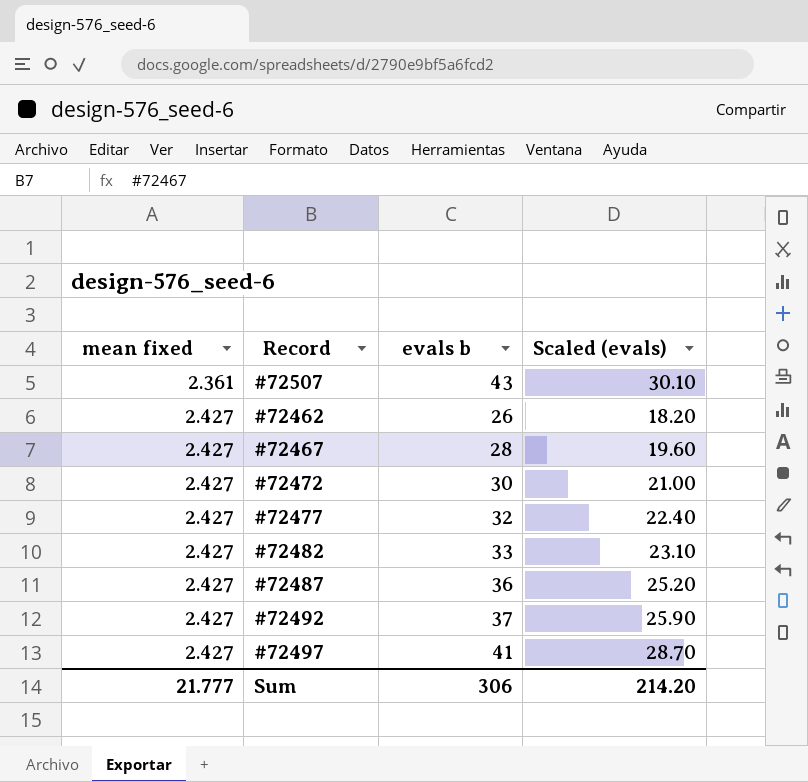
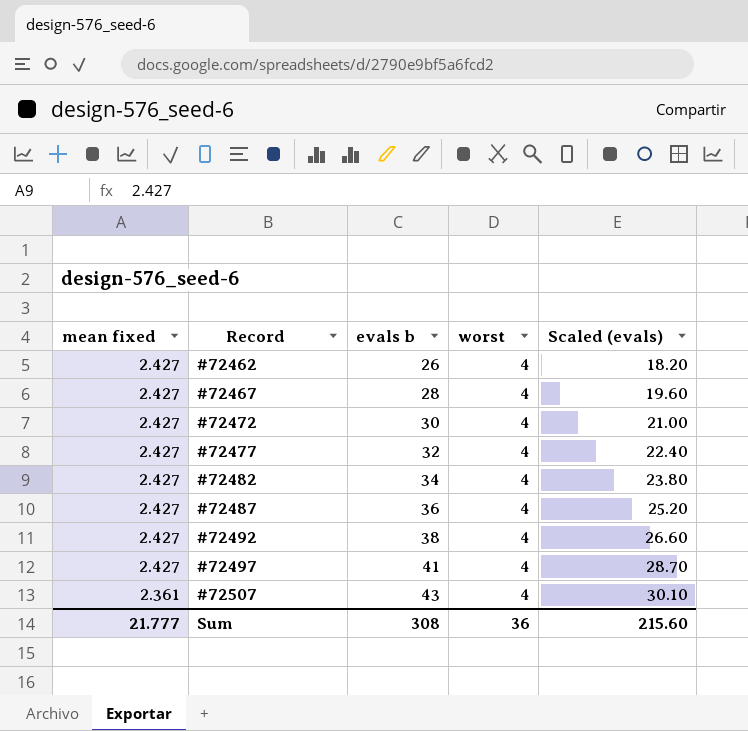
row order: mean fixed ascending -> mean fixed descending
column worst | position: none -> 4
#72482 | evals b: 33 -> 34
#72482 | Scaled (evals): 23.10 -> 23.80
#72492 | evals b: 37 -> 38
#72492 | Scaled (evals): 25.90 -> 26.60
Sum | evals b: 306 -> 308
Sum | Scaled (evals): 214.20 -> 215.60

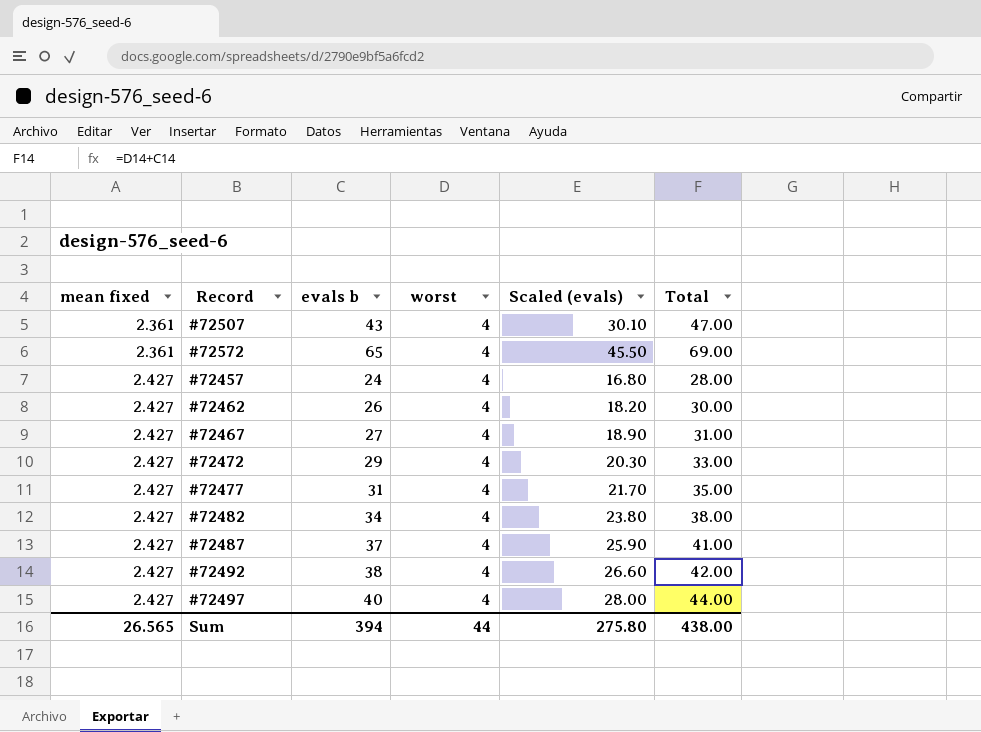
row order: mean fixed descending -> mean fixed ascending
column Total | formula: none -> [evals b] + [worst]
row #72572: none -> 2.361 | 65 | 4 | 45.50 | 69.00
row #72457: none -> 2.427 | 24 | 4 | 16.80 | 28.00
#72467 | evals b: 28 -> 27
#72467 | Scaled (evals): 19.60 -> 18.90
#72472 | evals b: 30 -> 29
#72472 | Scaled (evals): 21.00 -> 20.30
#72477 | evals b: 32 -> 31
#72477 | Scaled (evals): 22.40 -> 21.70
#72487 | evals b: 36 -> 37
#72487 | Scaled (evals): 25.20 -> 25.90
#72497 | evals b: 41 -> 40
#72497 | Scaled (evals): 28.70 -> 28.00
Sum | mean fixed: 21.777 -> 26.565
Sum | evals b: 308 -> 394
Sum | worst: 36 -> 44
Sum | Scaled (evals): 215.60 -> 275.80

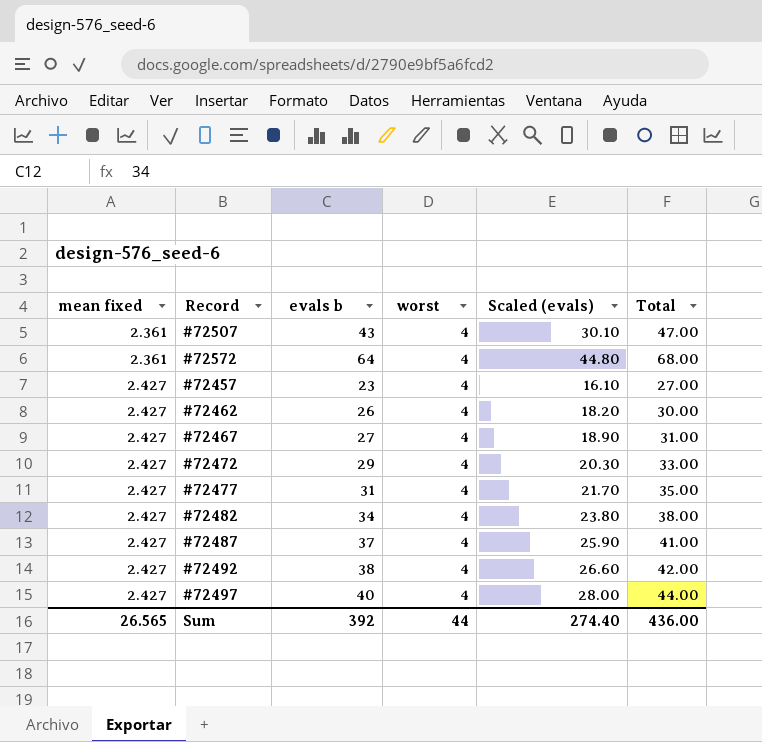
#72572 | evals b: 65 -> 64
#72572 | Scaled (evals): 45.50 -> 44.80
#72572 | Total: 69.00 -> 68.00
#72457 | evals b: 24 -> 23
#72457 | Scaled (evals): 16.80 -> 16.10
#72457 | Total: 28.00 -> 27.00
Sum | evals b: 394 -> 392
Sum | Scaled (evals): 275.80 -> 274.40
Sum | Total: 438.00 -> 436.00

